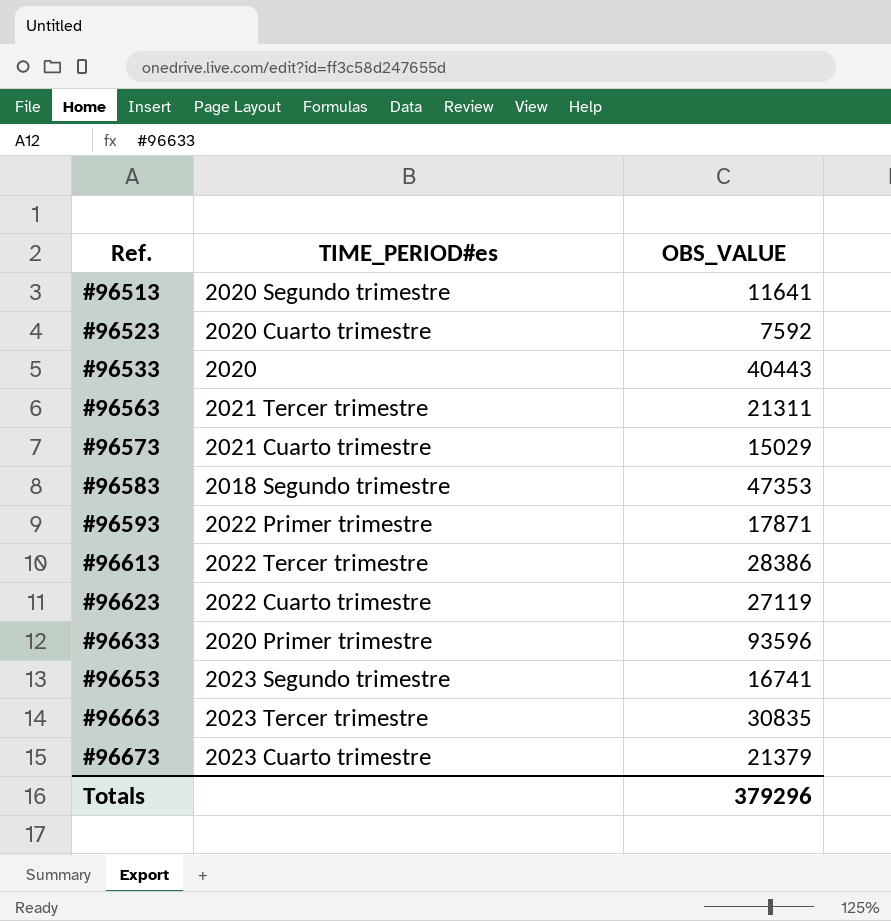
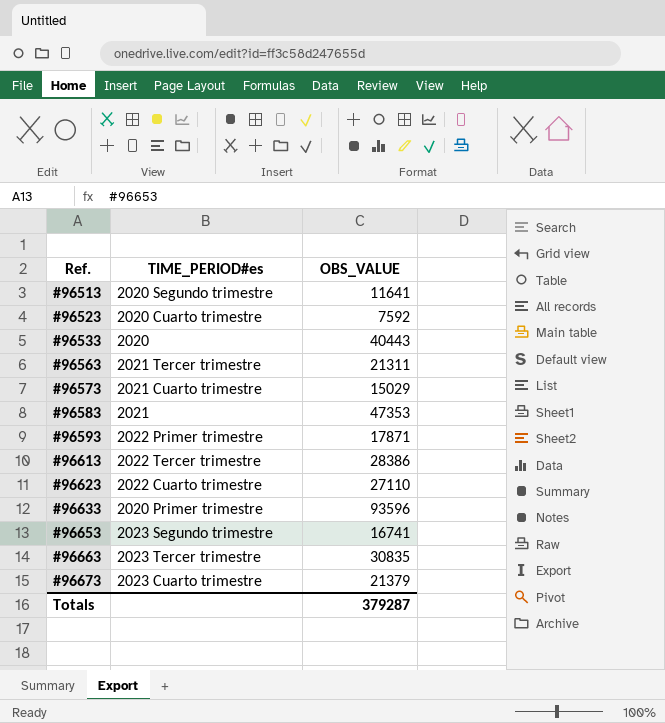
#96583 | TIME_PERIOD#es: 2018 Segundo trimestre -> 2021
#96623 | OBS_VALUE: 27119 -> 27110
Totals | OBS_VALUE: 379296 -> 379287

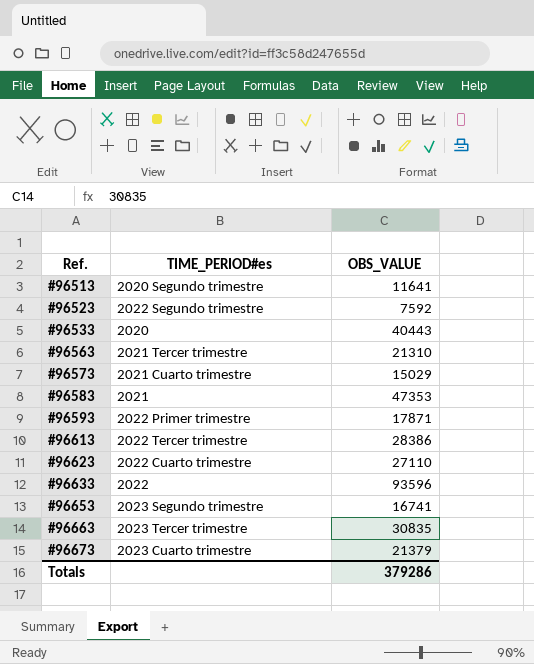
#96523 | TIME_PERIOD#es: 2020 Cuarto trimestre -> 2022 Segundo trimestre
#96563 | OBS_VALUE: 21311 -> 21310
#96633 | TIME_PERIOD#es: 2020 Primer trimestre -> 2022
Totals | OBS_VALUE: 379287 -> 379286

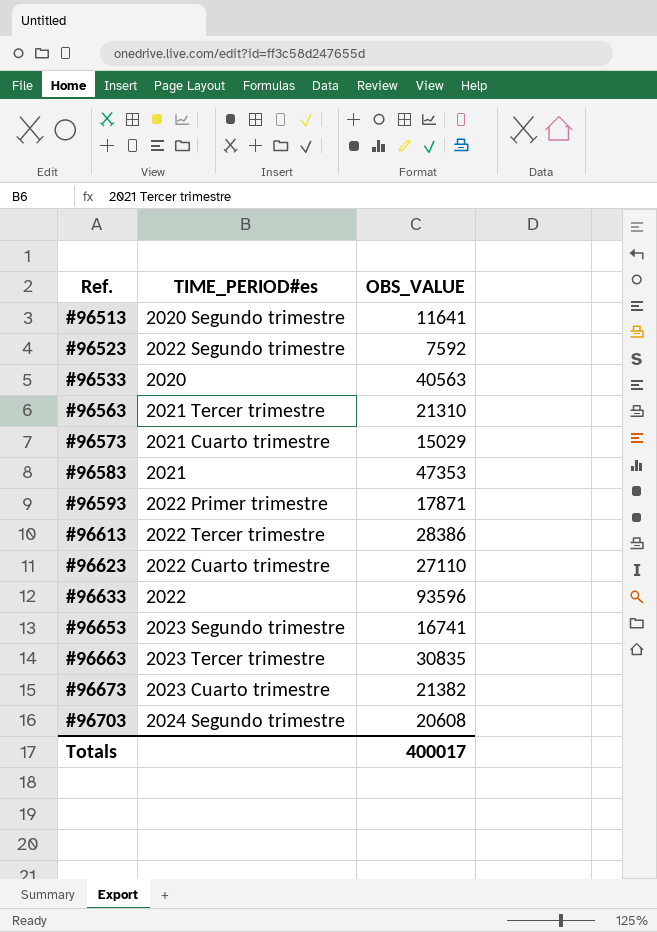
#96533 | OBS_VALUE: 40443 -> 40563
#96673 | OBS_VALUE: 21379 -> 21382
row #96703: none -> 2024 Segundo trimestre | 20608
Totals | OBS_VALUE: 379286 -> 400017

